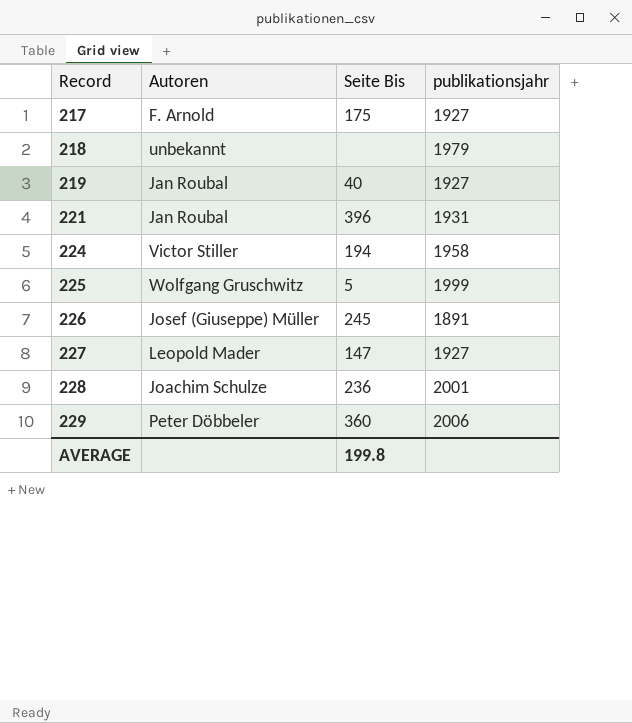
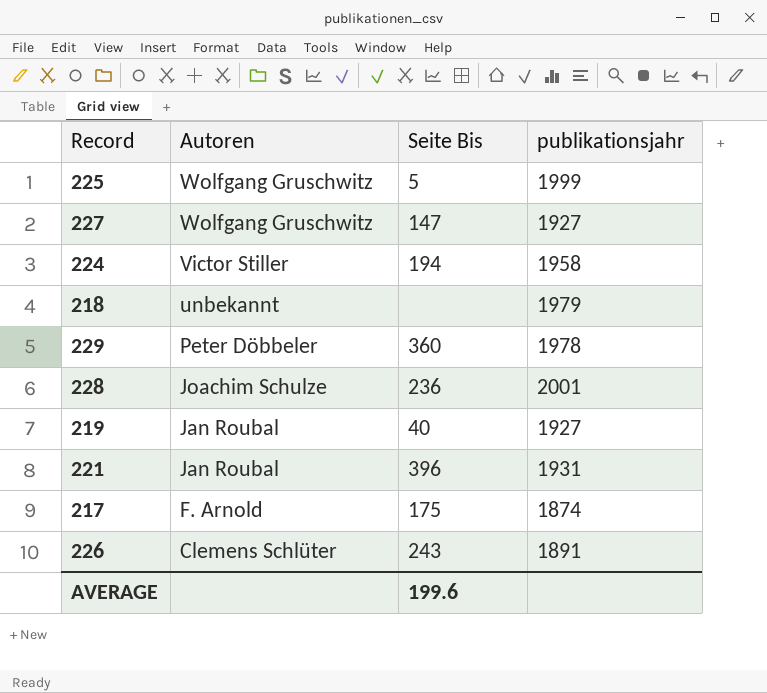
row order: Record ascending -> Autoren descending
227 | Autoren: Leopold Mader -> Wolfgang Gruschwitz
229 | publikationsjahr: 2006 -> 1978
217 | publikationsjahr: 1927 -> 1874
226 | Autoren: Josef (Giuseppe) Müller -> Clemens Schlüter
226 | Seite Bis: 245 -> 243
AVERAGE | Seite Bis: 199.8 -> 199.6

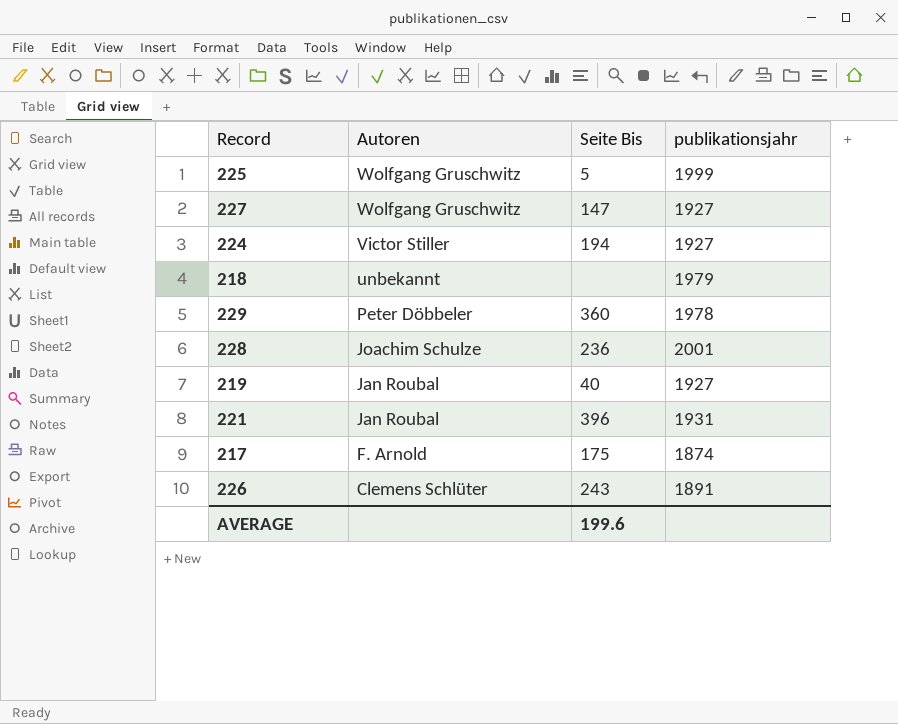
224 | publikationsjahr: 1958 -> 1927

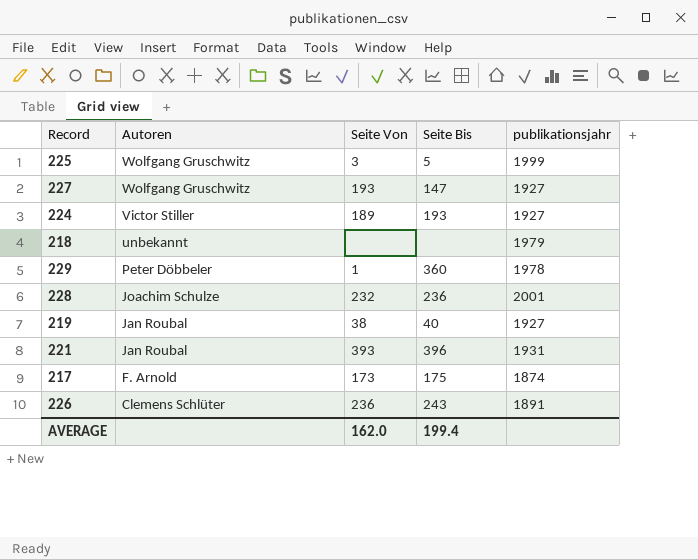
column Seite Von | position: none -> 3
224 | Seite Bis: 194 -> 193
AVERAGE | Seite Bis: 199.6 -> 199.4

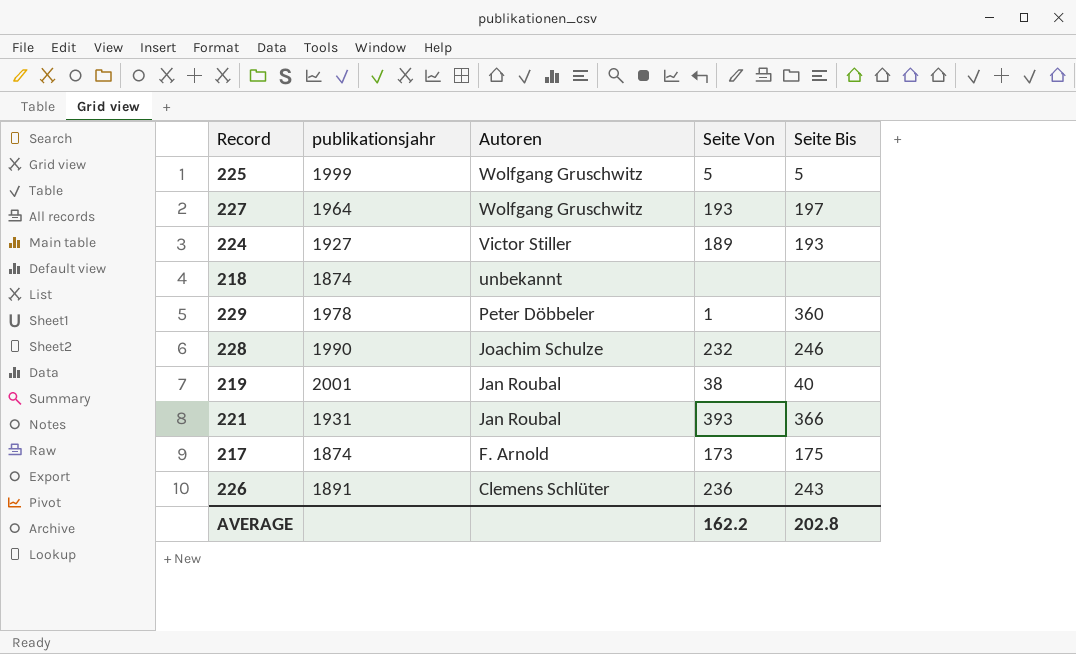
column publikationsjahr | position: 5 -> 2
225 | Seite Von: 3 -> 5
227 | publikationsjahr: 1927 -> 1964
227 | Seite Bis: 147 -> 197
218 | publikationsjahr: 1979 -> 1874
228 | publikationsjahr: 2001 -> 1990
228 | Seite Bis: 236 -> 246
219 | publikationsjahr: 1927 -> 2001
221 | Seite Bis: 396 -> 366
AVERAGE | Seite Von: 162.0 -> 162.2
AVERAGE | Seite Bis: 199.4 -> 202.8

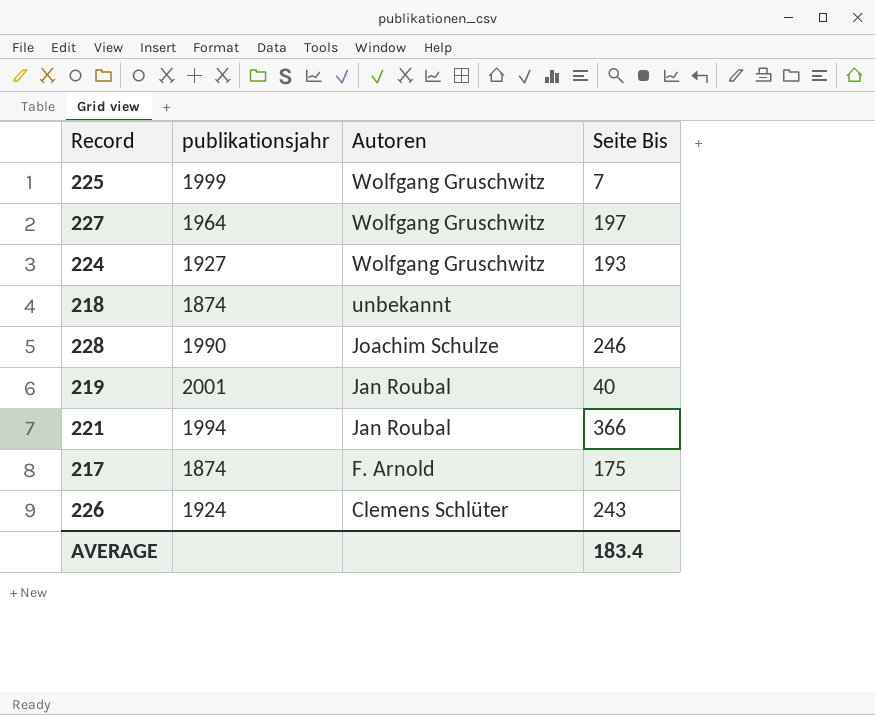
column Seite Von | position: 4 -> none
row 229: 1978 | Peter Döbbeler | 1 | 360 -> none
225 | Seite Bis: 5 -> 7
224 | Autoren: Victor Stiller -> Wolfgang Gruschwitz
221 | publikationsjahr: 1931 -> 1994
226 | publikationsjahr: 1891 -> 1924
AVERAGE | Seite Bis: 202.8 -> 183.4

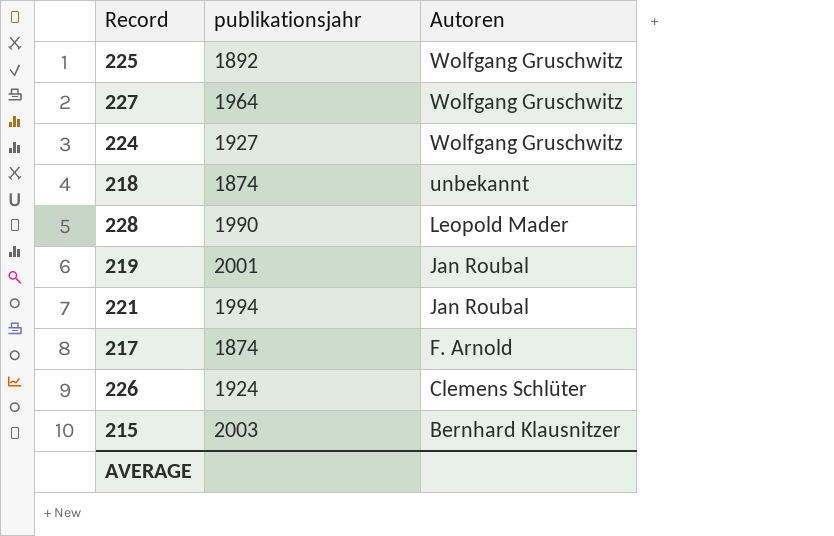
column Seite Bis | position: 4 -> none
225 | publikationsjahr: 1999 -> 1892
228 | Autoren: Joachim Schulze -> Leopold Mader
row 215: none -> 2003 | Bernhard Klausnitzer

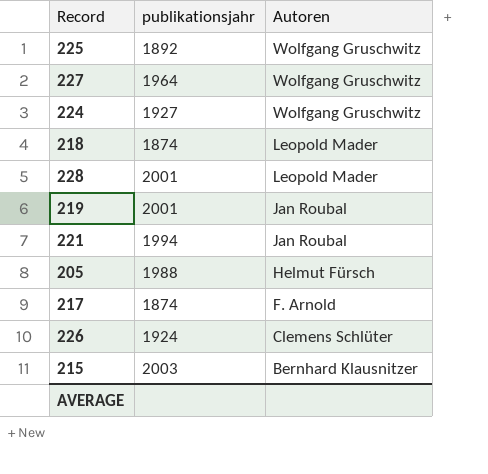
218 | Autoren: unbekannt -> Leopold Mader
228 | publikationsjahr: 1990 -> 2001
row 205: none -> 1988 | Helmut Fürsch

